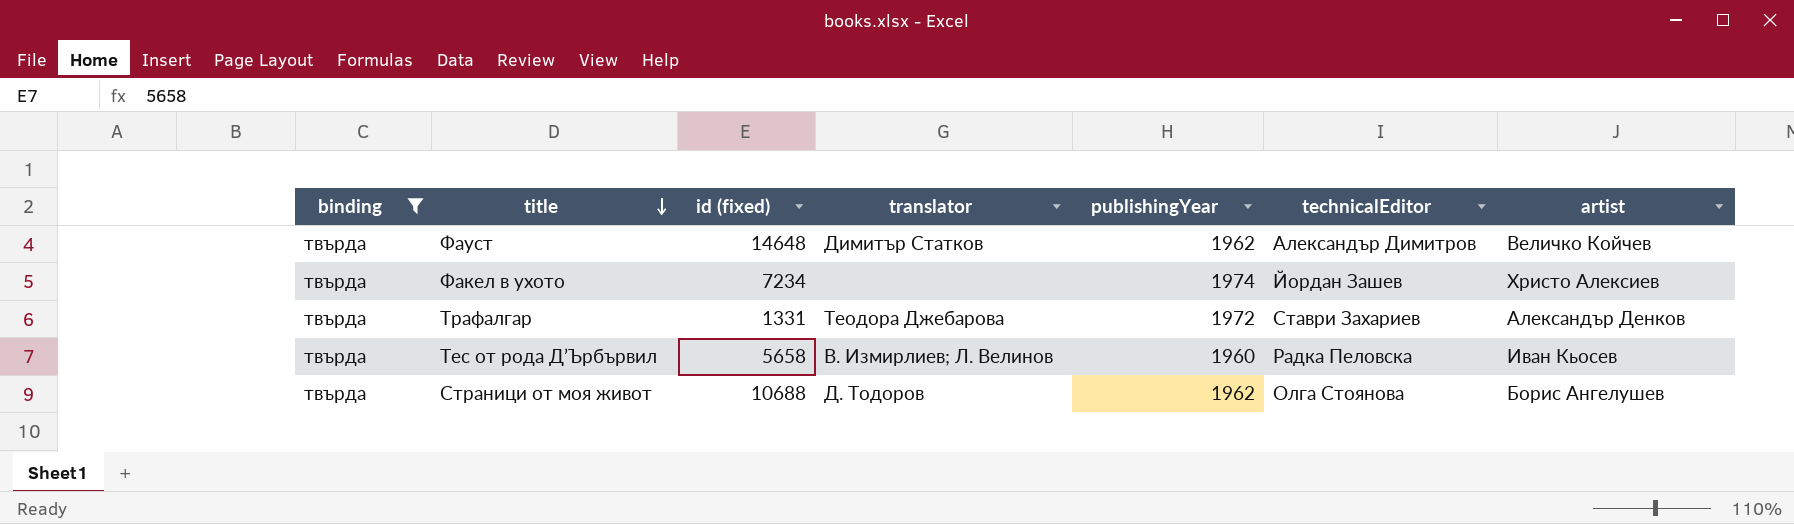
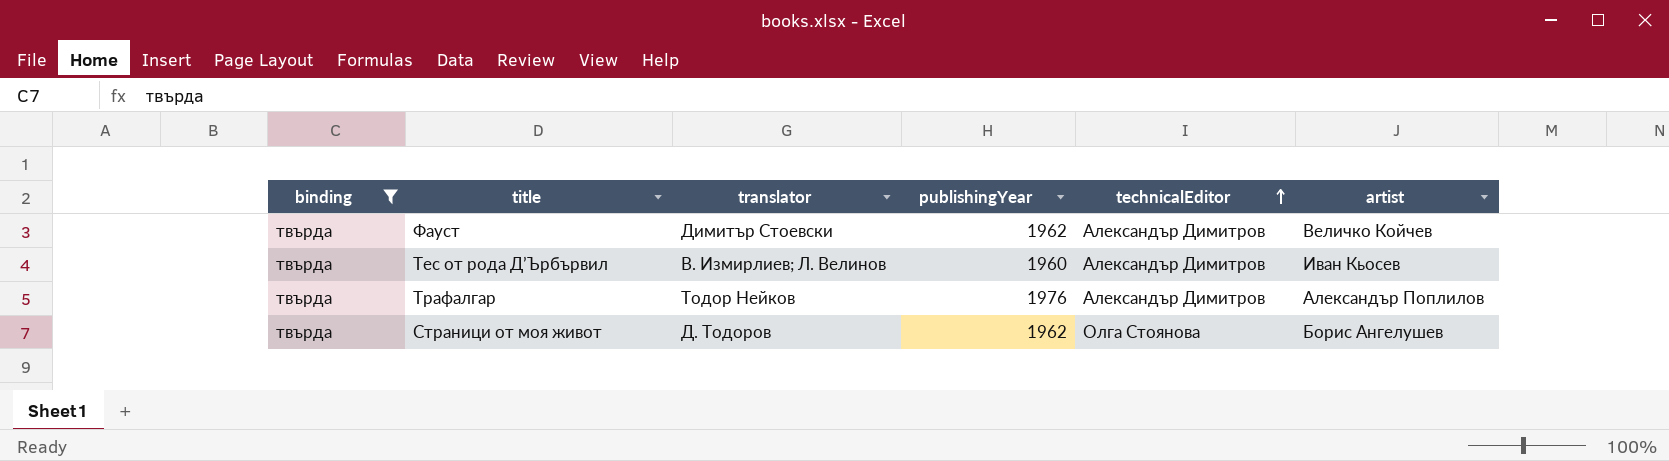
row order: title descending -> technicalEditor ascending
column id (fixed) | position: 3 -> none
row Факел в ухото: твърда | 7234 | none | 1974 | Йордан Зашев | Христо Алексиев -> none
Фауст | translator: Димитър Статков -> Димитър Стоевски
Тес от рода Д’Ърбървил | technicalEditor: Радка Пеловска -> Александър Димитров
Трафалгар | translator: Теодора Джебарова -> Тодор Нейков
Трафалгар | publishingYear: 1972 -> 1976
Трафалгар | technicalEditor: Ставри Захариев -> Александър Димитров
Трафалгар | artist: Александър Денков -> Александър Поплилов

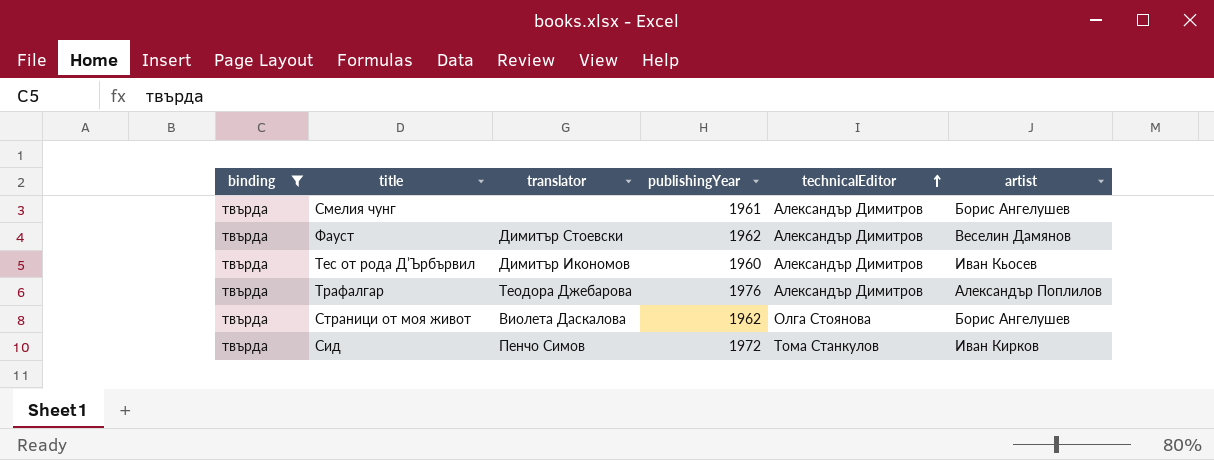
row Смелия чунг: none -> твърда | none | 1961 | Александър Димитров | Борис Ангелушев
Фауст | artist: Величко Койчев -> Веселин Дамянов
Тес от рода Д’Ърбървил | translator: В. Измирлиев; Л. Велинов -> Димитър Икономов
Трафалгар | translator: Тодор Нейков -> Теодора Джебарова
Страници от моя живот | translator: Д. Тодоров -> Виолета Даскалова
row Сид: none -> твърда | Пенчо Симов | 1972 | Тома Станкулов | Иван Кирков

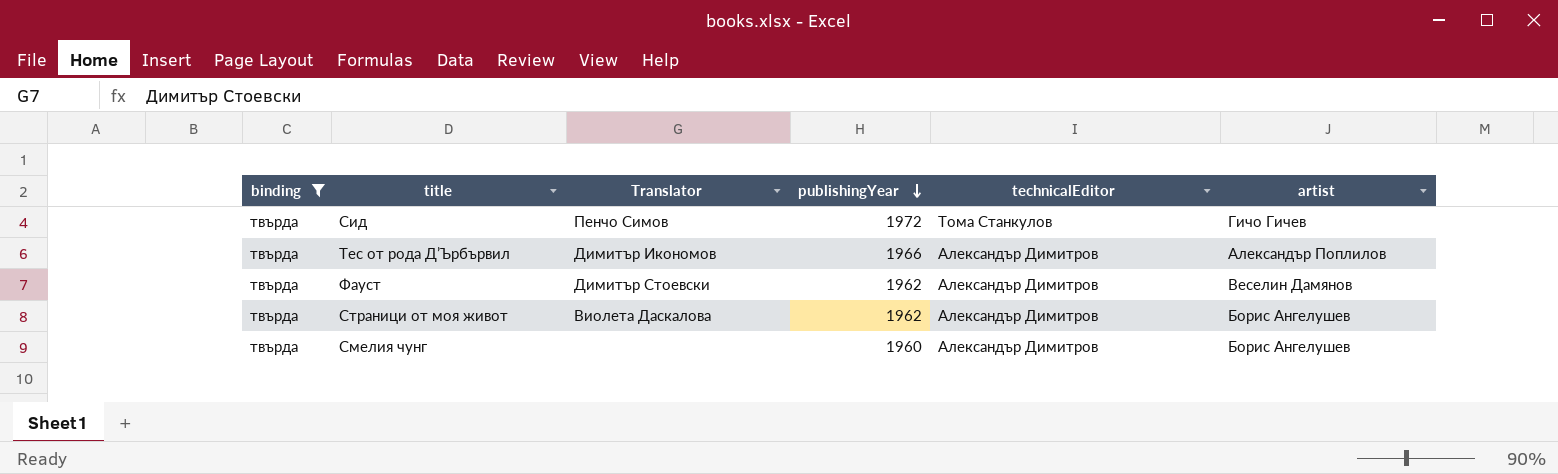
row order: technicalEditor ascending -> publishingYear descending
column name: translator -> Translator
row Трафалгар: твърда | Теодора Джебарова | 1976 | Александър Димитров | Александър Поплилов -> none
Сид | artist: Иван Кирков -> Гичо Гичев
Тес от рода Д’Ърбървил | publishingYear: 1960 -> 1966
Тес от рода Д’Ърбървил | artist: Иван Кьосев -> Александър Поплилов
Страници от моя живот | technicalEditor: Олга Стоянова -> Александър Димитров
Смелия чунг | publishingYear: 1961 -> 1960

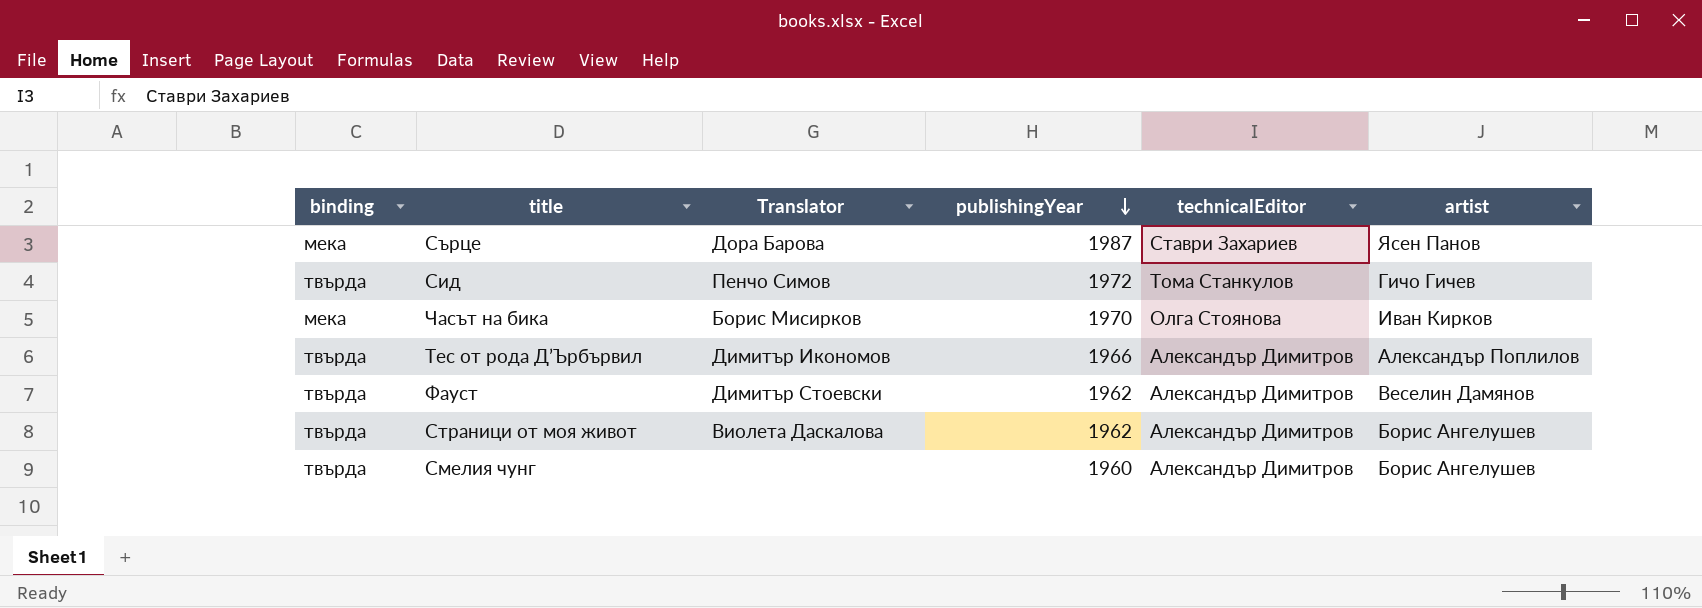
filter: binding = твърда -> none

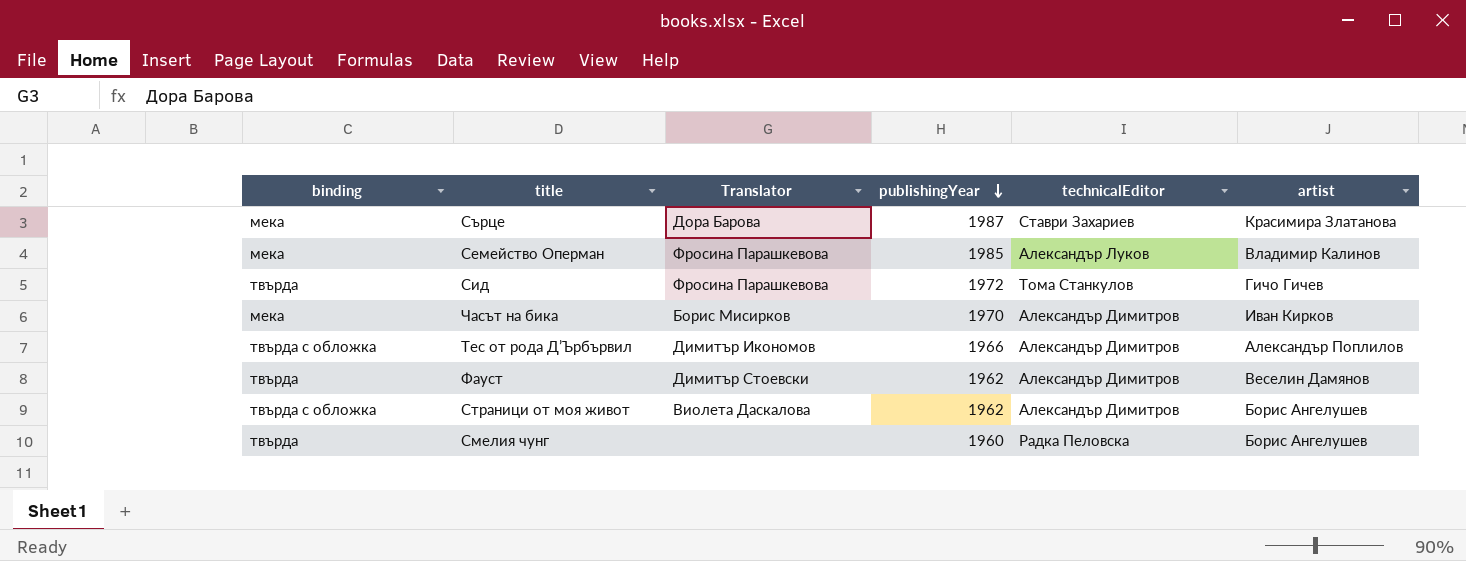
Сърце | artist: Ясен Панов -> Красимира Златанова
row Семейство Оперман: none -> мека | Фросина Парашкевова | 1985 | Александър Луков | Владимир Калинов
Сид | Translator: Пенчо Симов -> Фросина Парашкевова
Часът на бика | technicalEditor: Олга Стоянова -> Александър Димитров
Тес от рода Д’Ърбървил | binding: твърда -> твърда с обложка
Страници от моя живот | binding: твърда -> твърда с обложка
Смелия чунг | technicalEditor: Александър Димитров -> Радка Пеловска

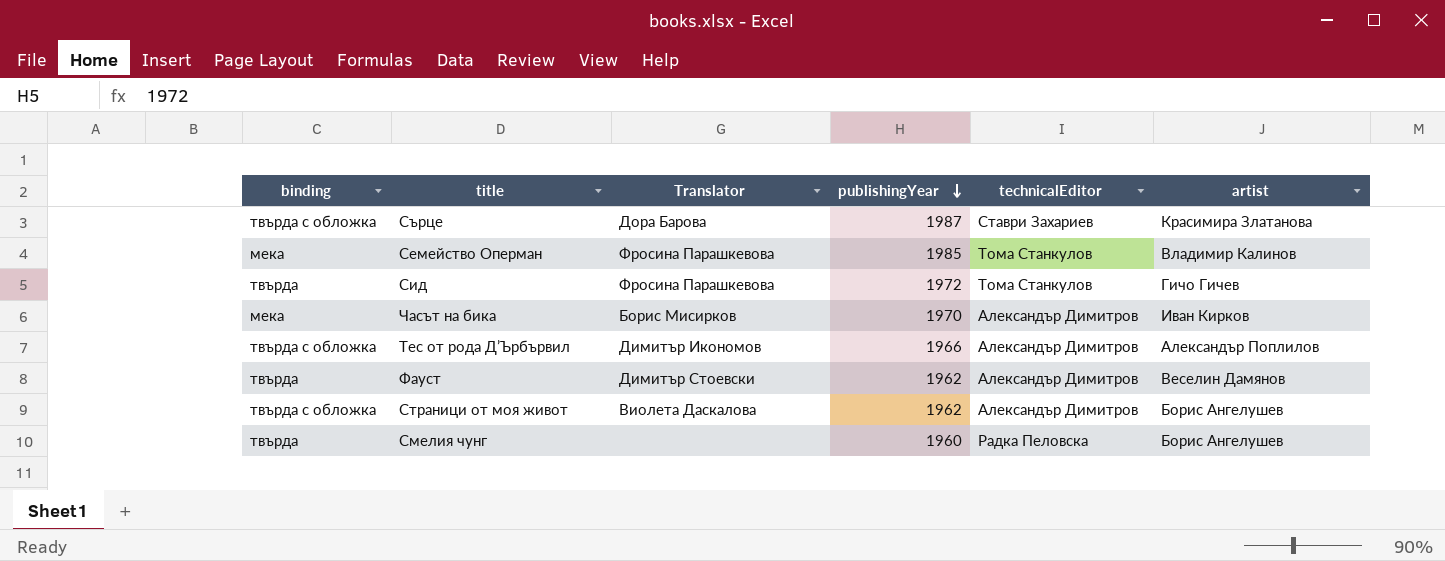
Сърце | binding: мека -> твърда с обложка
Семейство Оперман | technicalEditor: Александър Луков -> Тома Станкулов

